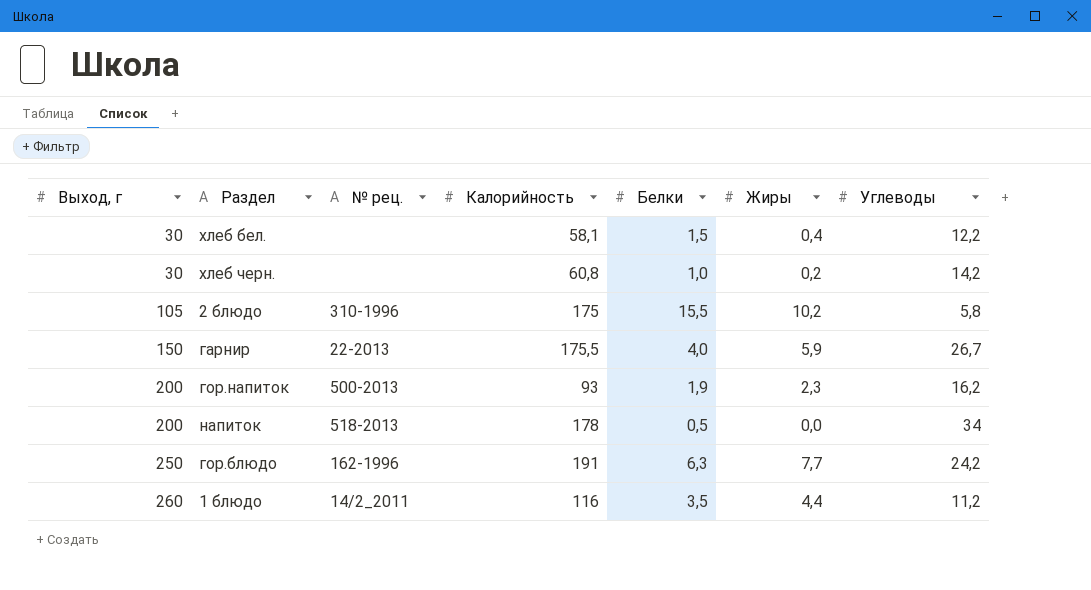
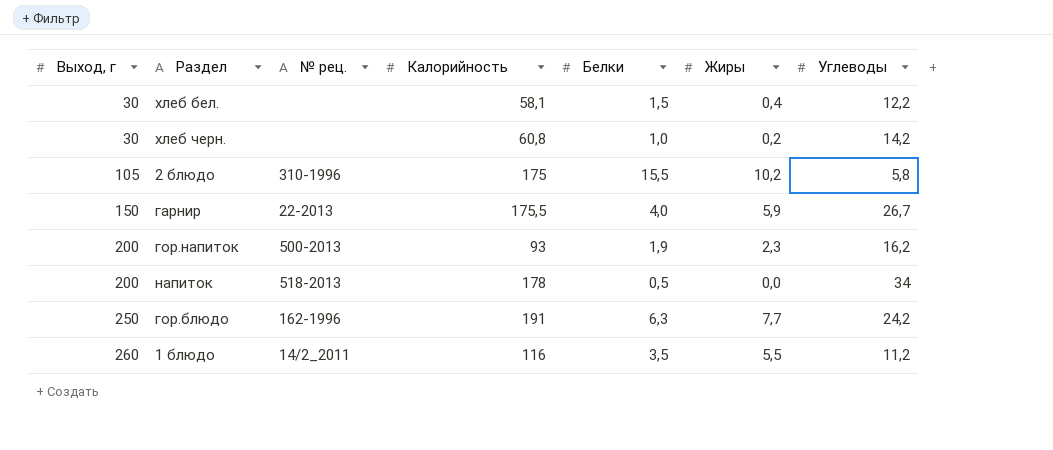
1 блюдо | Жиры: 4,4 -> 5,5

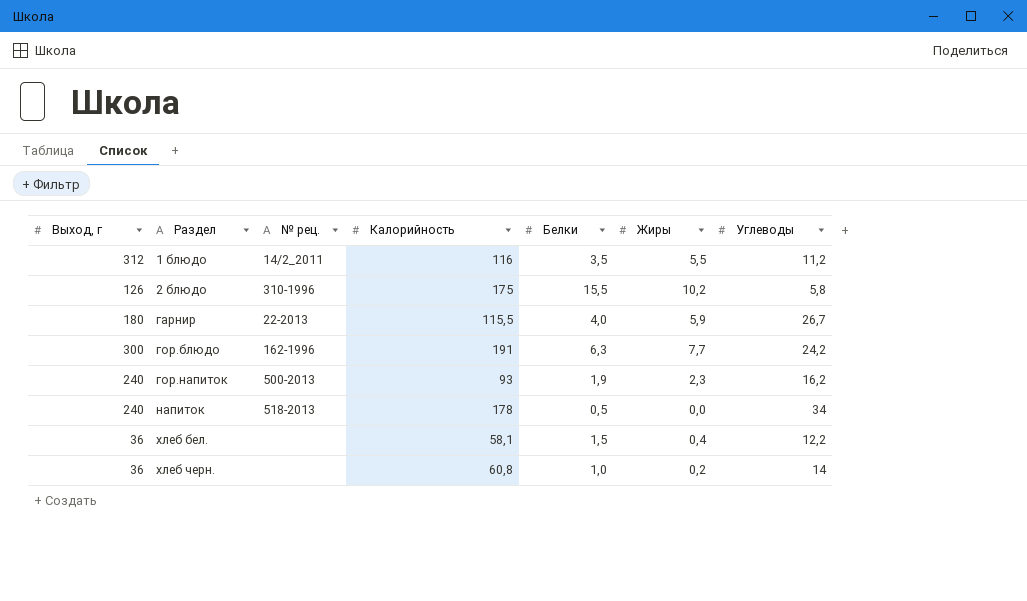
row order: Выход, г ascending -> Раздел ascending
1 блюдо | Выход, г: 260 -> 312
2 блюдо | Выход, г: 105 -> 126
гарнир | Выход, г: 150 -> 180
гарнир | Калорийность: 175,5 -> 115,5
гор.блюдо | Выход, г: 250 -> 300
гор.напиток | Выход, г: 200 -> 240
напиток | Выход, г: 200 -> 240
хлеб бел. | Выход, г: 30 -> 36
хлеб черн. | Выход, г: 30 -> 36
хлеб черн. | Углеводы: 14,2 -> 14

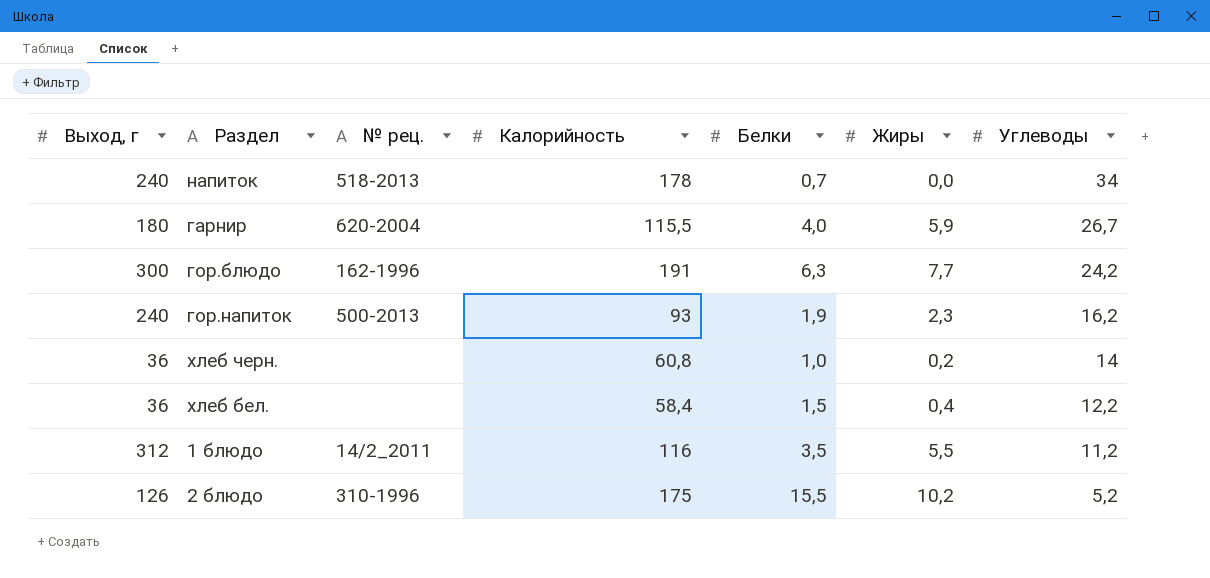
row order: Раздел ascending -> Углеводы descending
напиток | Белки: 0,5 -> 0,7
гарнир | № рец.: 22-2013 -> 620-2004
хлеб бел. | Калорийность: 58,1 -> 58,4
2 блюдо | Углеводы: 5,8 -> 5,2

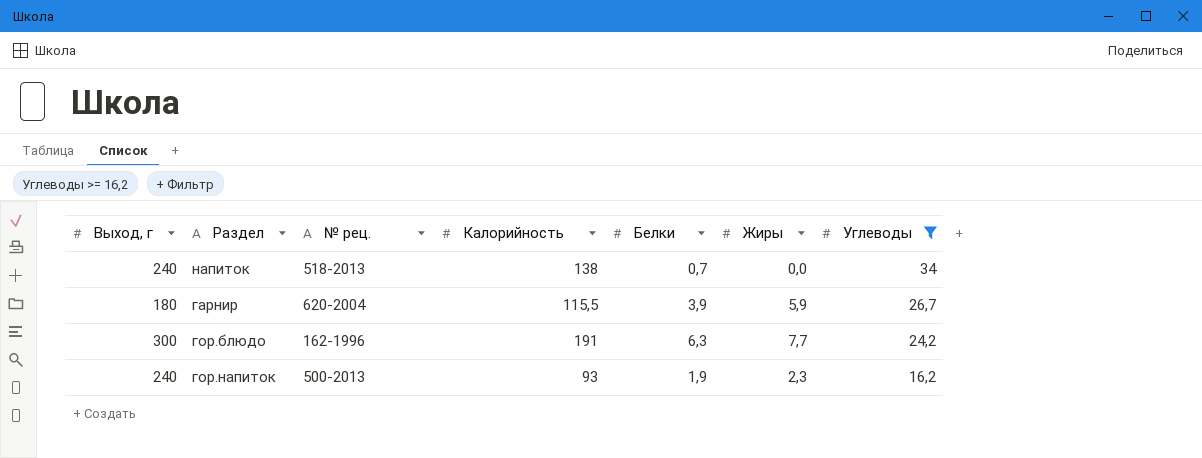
filter: none -> Углеводы >= 16,2
напиток | Калорийность: 178 -> 138
гарнир | Белки: 4,0 -> 3,9

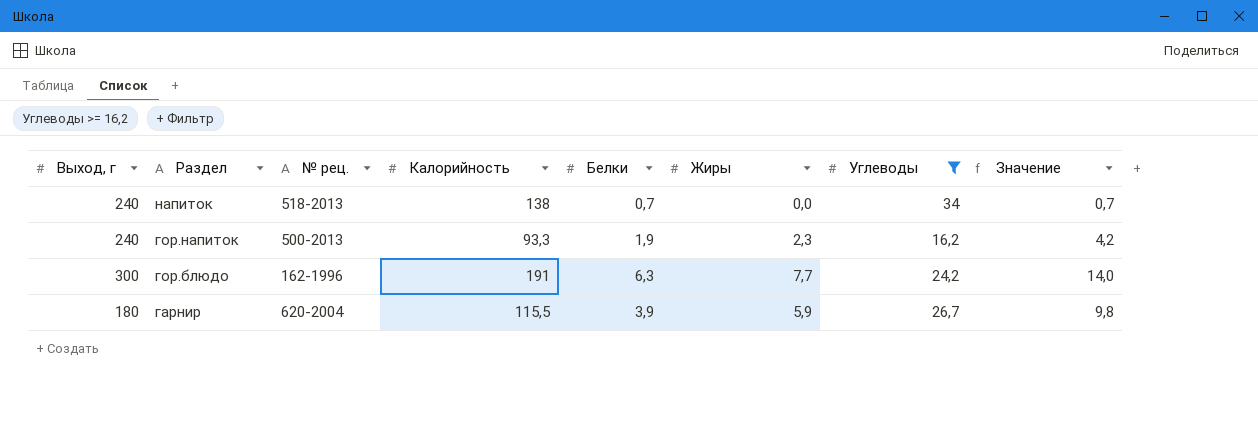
row order: Углеводы descending -> Раздел descending
column Значение | formula: none -> [Белки] + [Жиры]
гор.напиток | Калорийность: 93 -> 93,3

